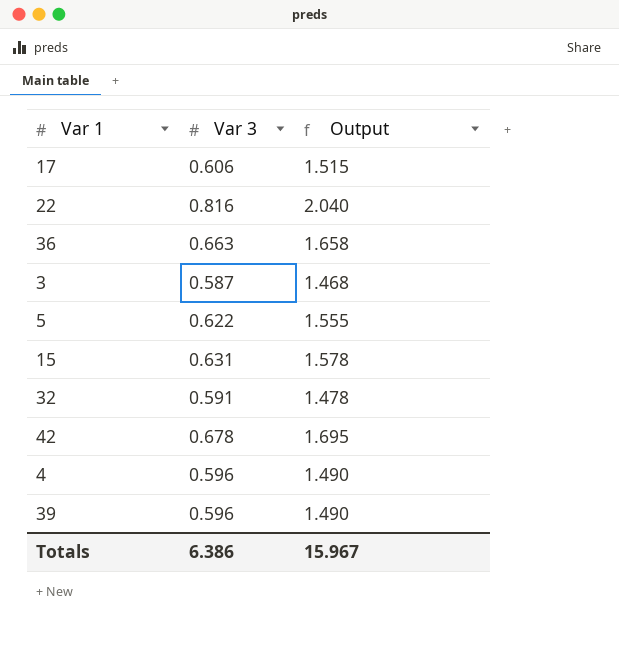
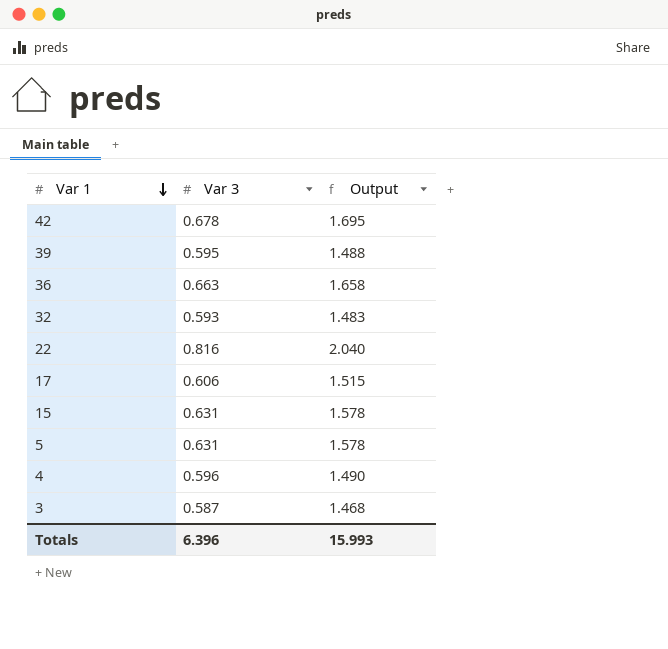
row order: none -> Var 1 descending
39 | Var 3: 0.596 -> 0.595
39 | Output: 1.490 -> 1.488
32 | Var 3: 0.591 -> 0.593
32 | Output: 1.478 -> 1.483
5 | Var 3: 0.622 -> 0.631
5 | Output: 1.555 -> 1.578
Totals | Var 3: 6.386 -> 6.396
Totals | Output: 15.967 -> 15.993

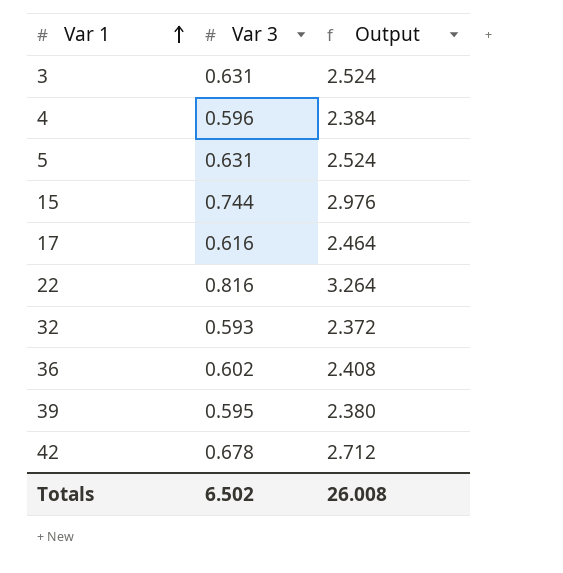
row order: Var 1 descending -> Var 1 ascending
column Output | formula: [Var 3] * 2.5 -> [Var 3] * 4
3 | Var 3: 0.587 -> 0.631
15 | Var 3: 0.631 -> 0.744
17 | Var 3: 0.606 -> 0.616
36 | Var 3: 0.663 -> 0.602
Totals | Var 3: 6.396 -> 6.502
Totals | Output: 15.993 -> 26.008

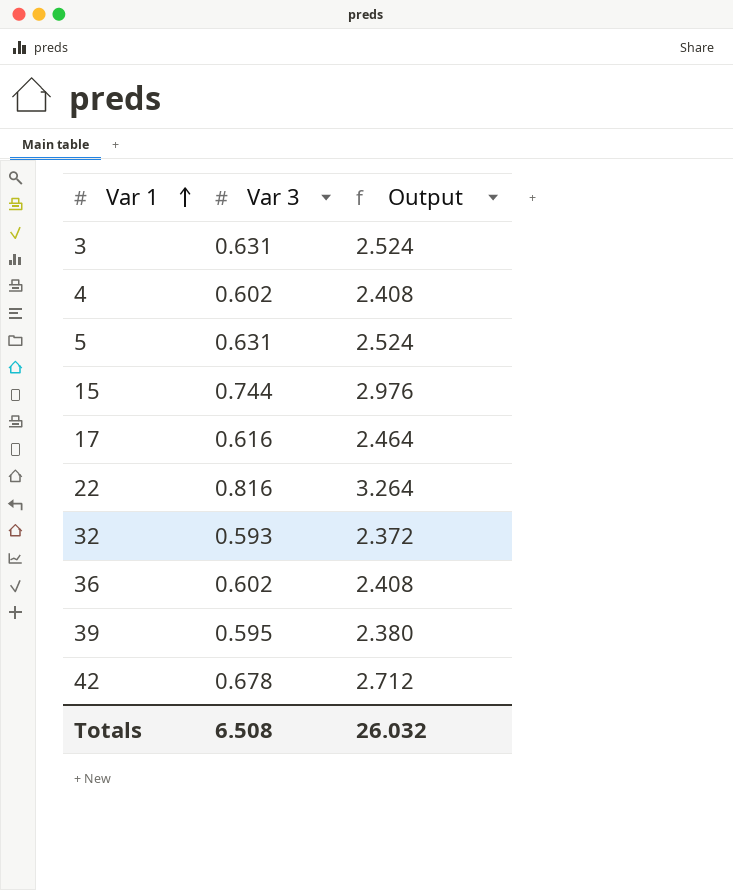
4 | Var 3: 0.596 -> 0.602
4 | Output: 2.384 -> 2.408
Totals | Var 3: 6.502 -> 6.508
Totals | Output: 26.008 -> 26.032

